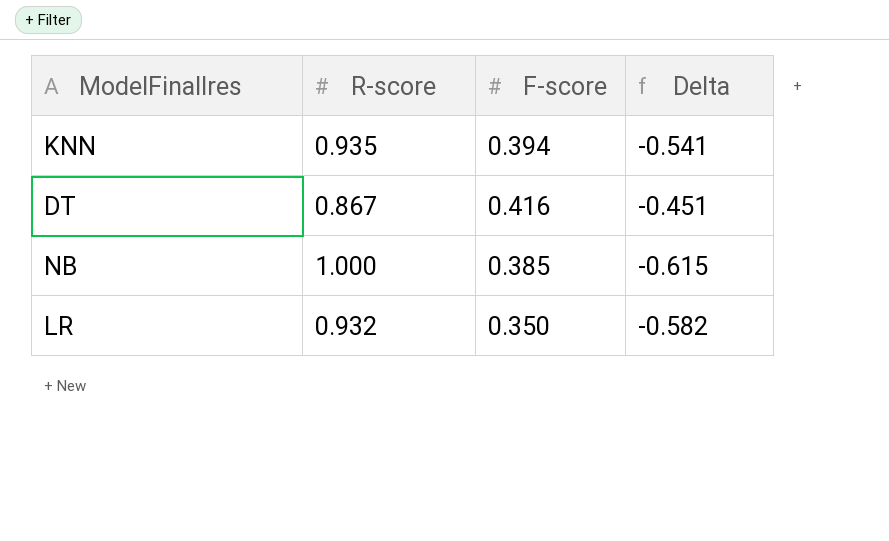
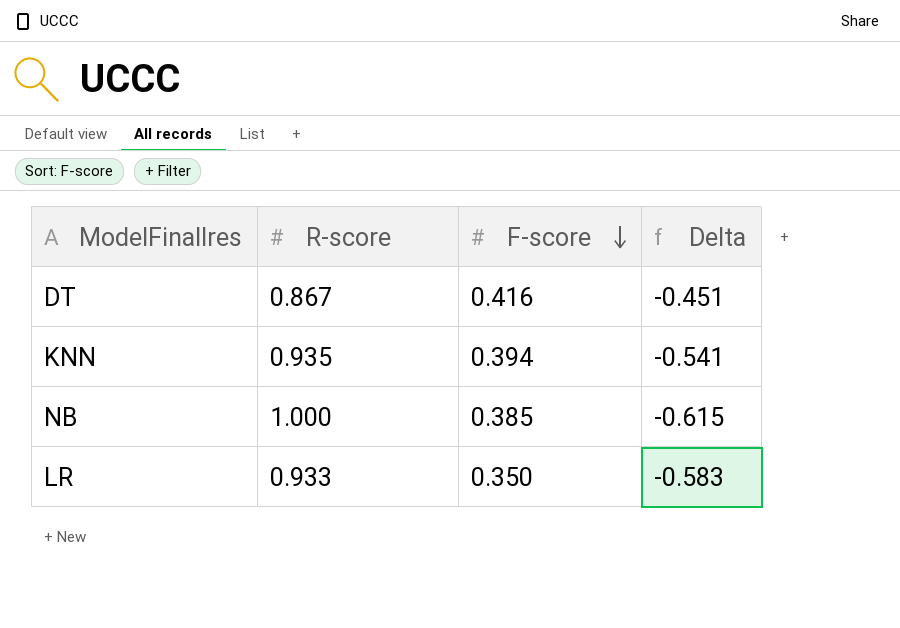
row order: none -> F-score descending
LR | R-score: 0.932 -> 0.933
LR | Delta: -0.582 -> -0.583

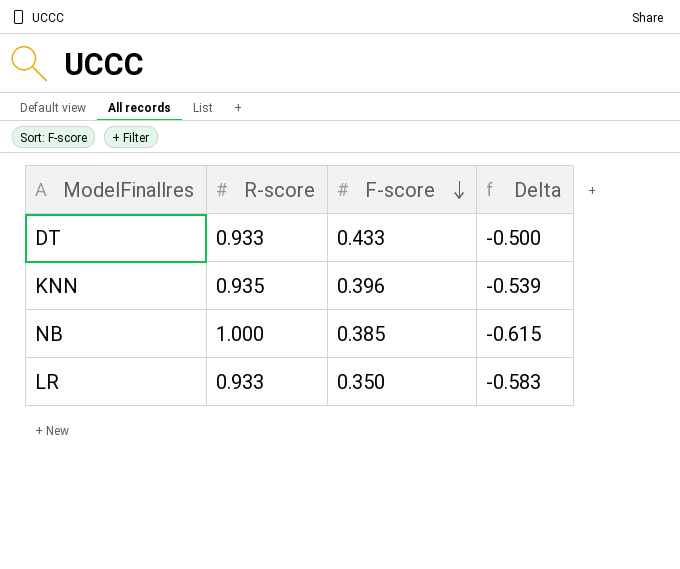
DT | R-score: 0.867 -> 0.933
DT | F-score: 0.416 -> 0.433
DT | Delta: -0.451 -> -0.500
KNN | F-score: 0.394 -> 0.396
KNN | Delta: -0.541 -> -0.539

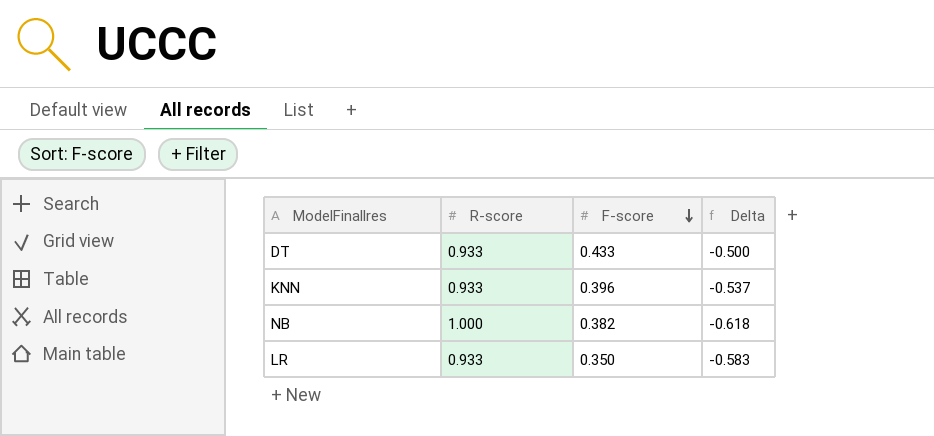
KNN | R-score: 0.935 -> 0.933
KNN | Delta: -0.539 -> -0.537
NB | F-score: 0.385 -> 0.382
NB | Delta: -0.615 -> -0.618

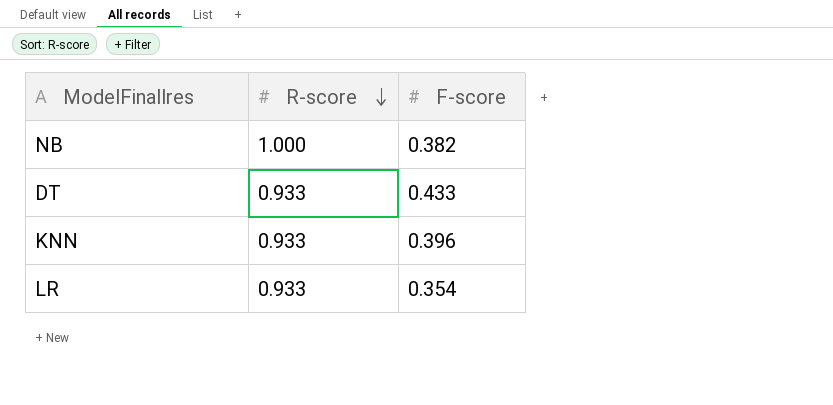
row order: F-score descending -> R-score descending
column Delta | formula: [F-score] - [R-score] -> none
LR | F-score: 0.350 -> 0.354

